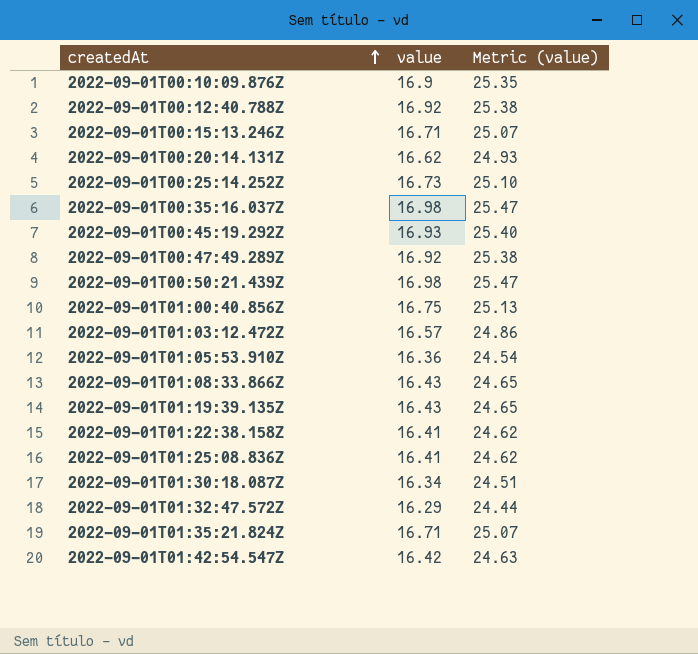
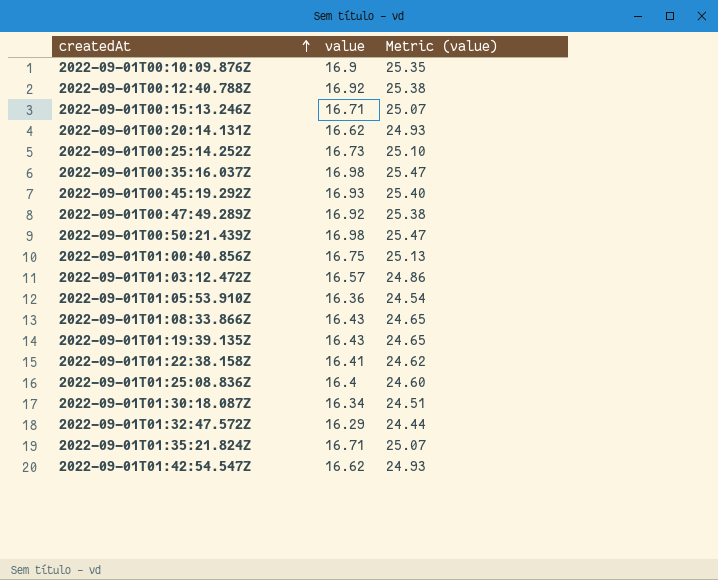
2022-09-01T01:25:08.836Z | value: 16.41 -> 16.4
2022-09-01T01:25:08.836Z | Metric (value): 24.62 -> 24.60
2022-09-01T01:42:54.547Z | value: 16.42 -> 16.62
2022-09-01T01:42:54.547Z | Metric (value): 24.63 -> 24.93

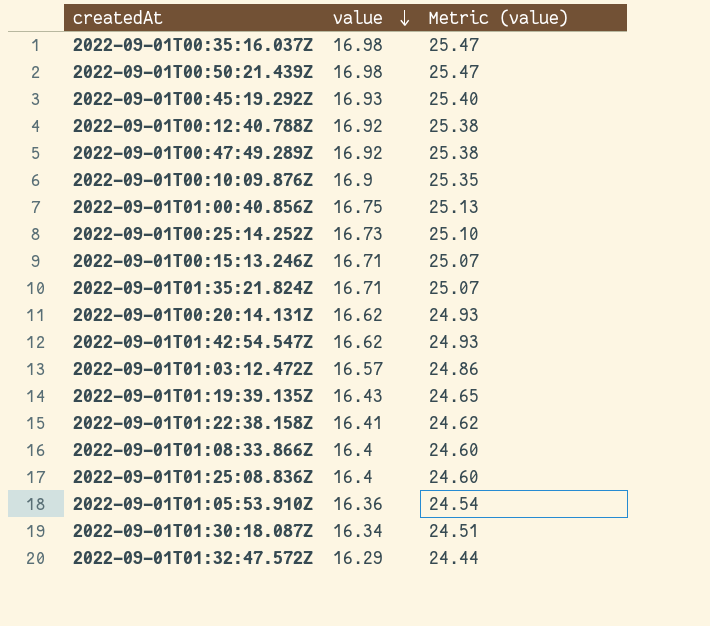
row order: createdAt ascending -> value descending
2022-09-01T01:08:33.866Z | value: 16.43 -> 16.4
2022-09-01T01:08:33.866Z | Metric (value): 24.65 -> 24.60

